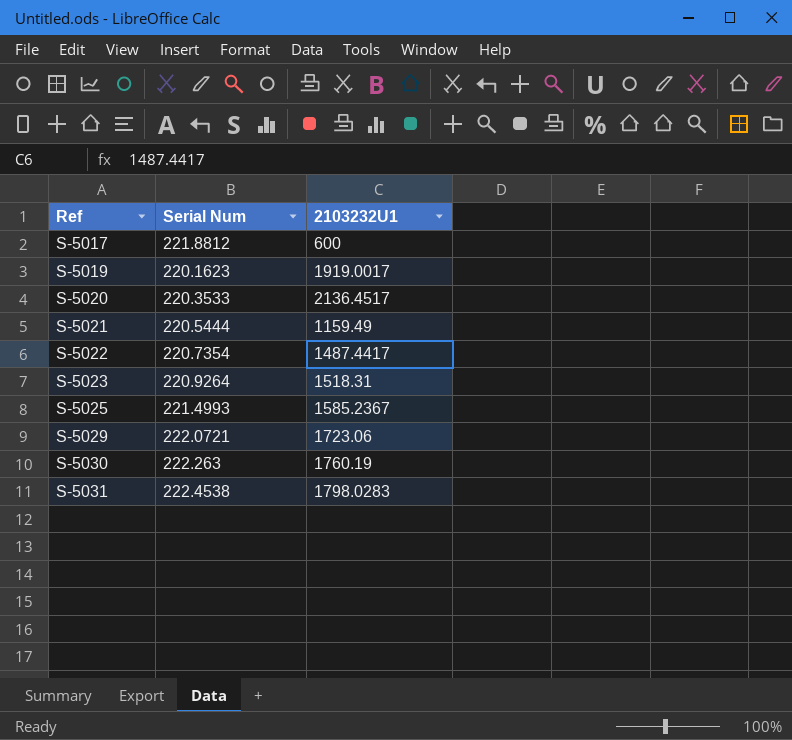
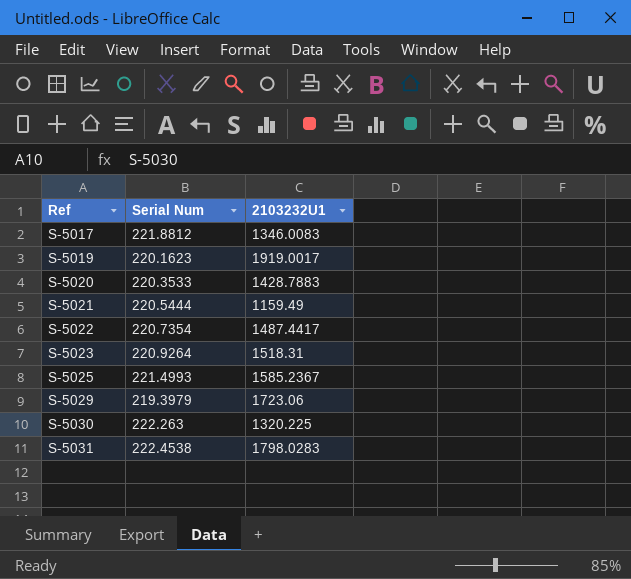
S-5017 | 2103232U1: 600 -> 1346.0083
S-5020 | 2103232U1: 2136.4517 -> 1428.7883
S-5029 | Serial Num: 222.0721 -> 219.3979
S-5030 | 2103232U1: 1760.19 -> 1320.225

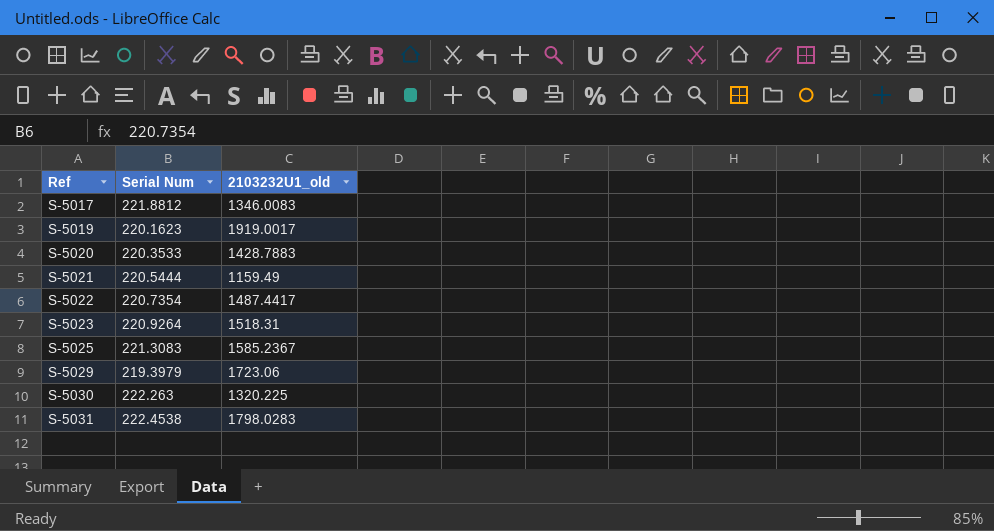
column name: 2103232U1 -> 2103232U1_old
S-5025 | Serial Num: 221.4993 -> 221.3083

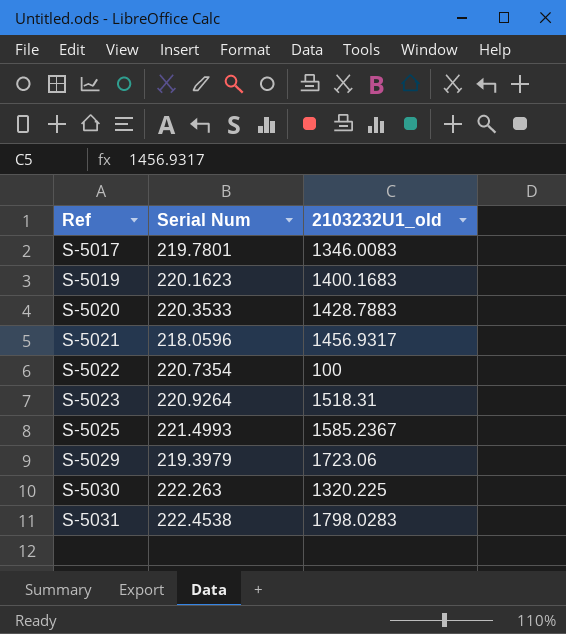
S-5017 | Serial Num: 221.8812 -> 219.7801
S-5019 | 2103232U1_old: 1919.0017 -> 1400.1683
S-5021 | Serial Num: 220.5444 -> 218.0596
S-5021 | 2103232U1_old: 1159.49 -> 1456.9317
S-5022 | 2103232U1_old: 1487.4417 -> 100
S-5025 | Serial Num: 221.3083 -> 221.4993

